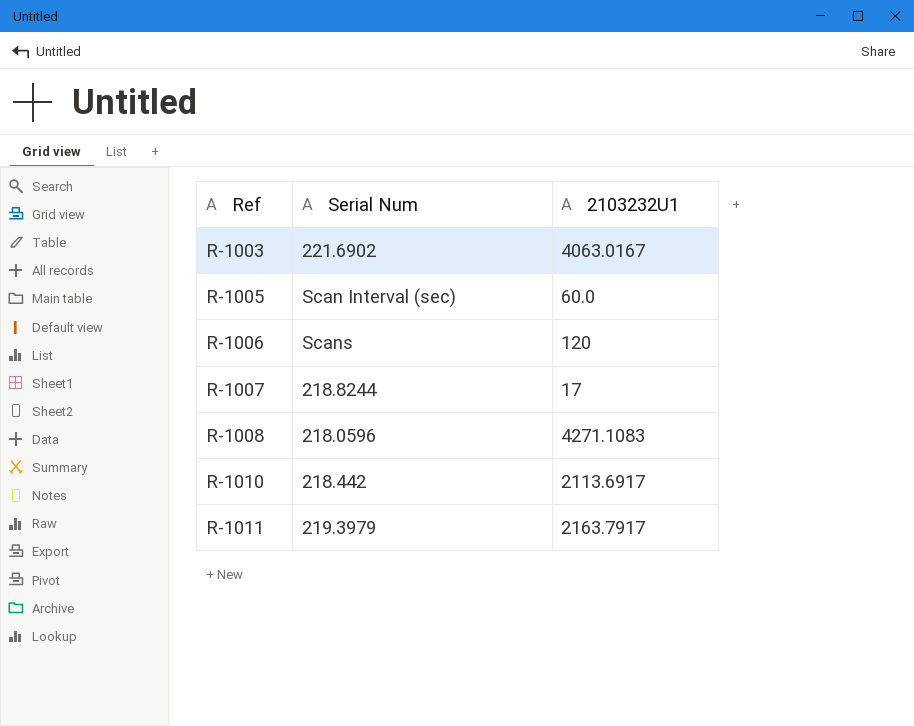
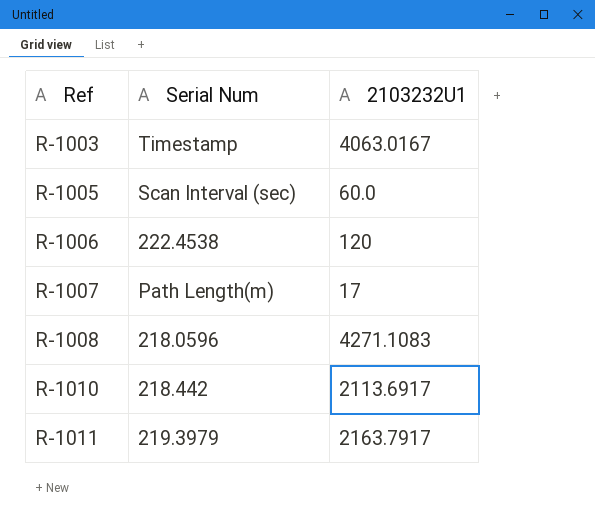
R-1003 | Serial Num: 221.6902 -> Timestamp
R-1006 | Serial Num: Scans -> 222.4538
R-1007 | Serial Num: 218.8244 -> Path Length(m)

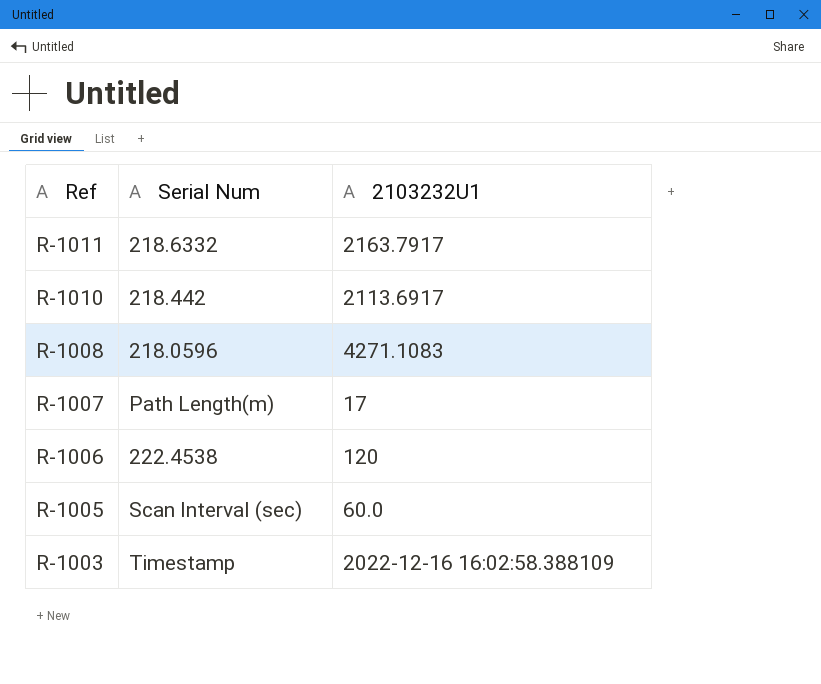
row order: Ref ascending -> Ref descending
R-1011 | Serial Num: 219.3979 -> 218.6332
R-1003 | 2103232U1: 4063.0167 -> 2022-12-16 16:02:58.388109

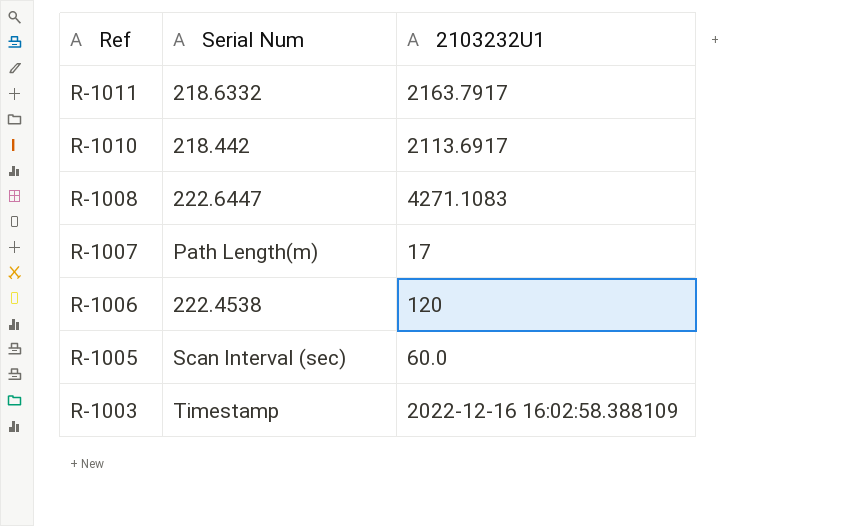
R-1008 | Serial Num: 218.0596 -> 222.6447

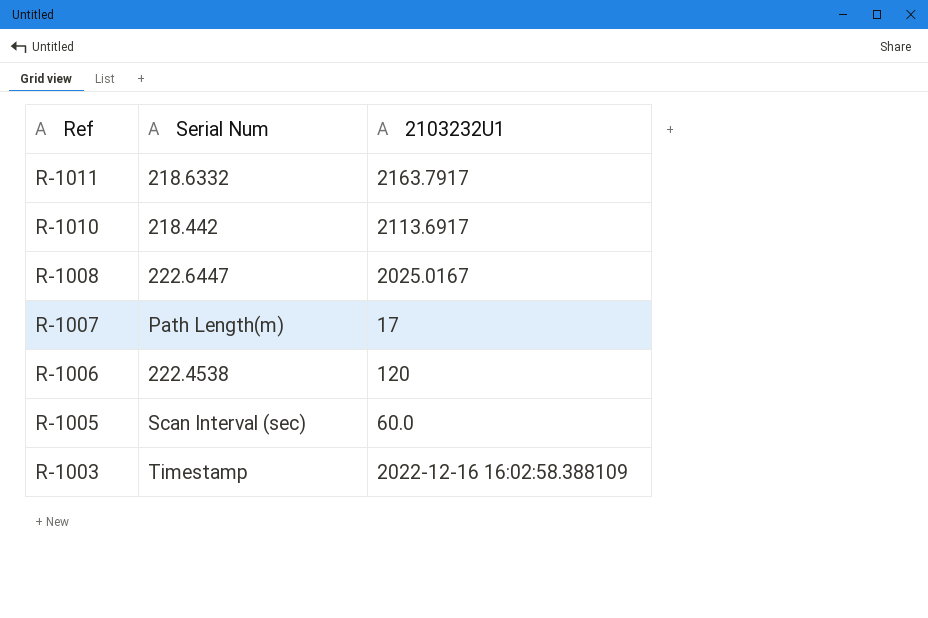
R-1008 | 2103232U1: 4271.1083 -> 2025.0167

